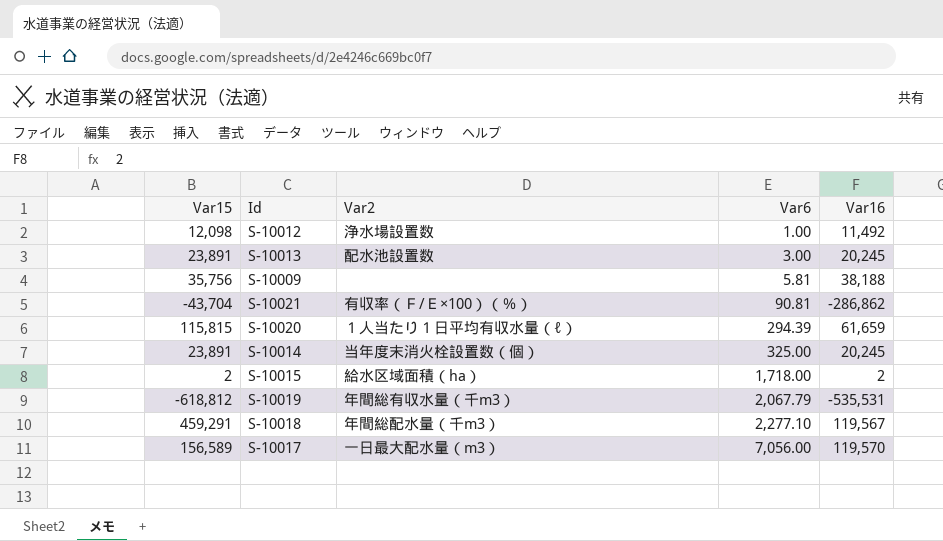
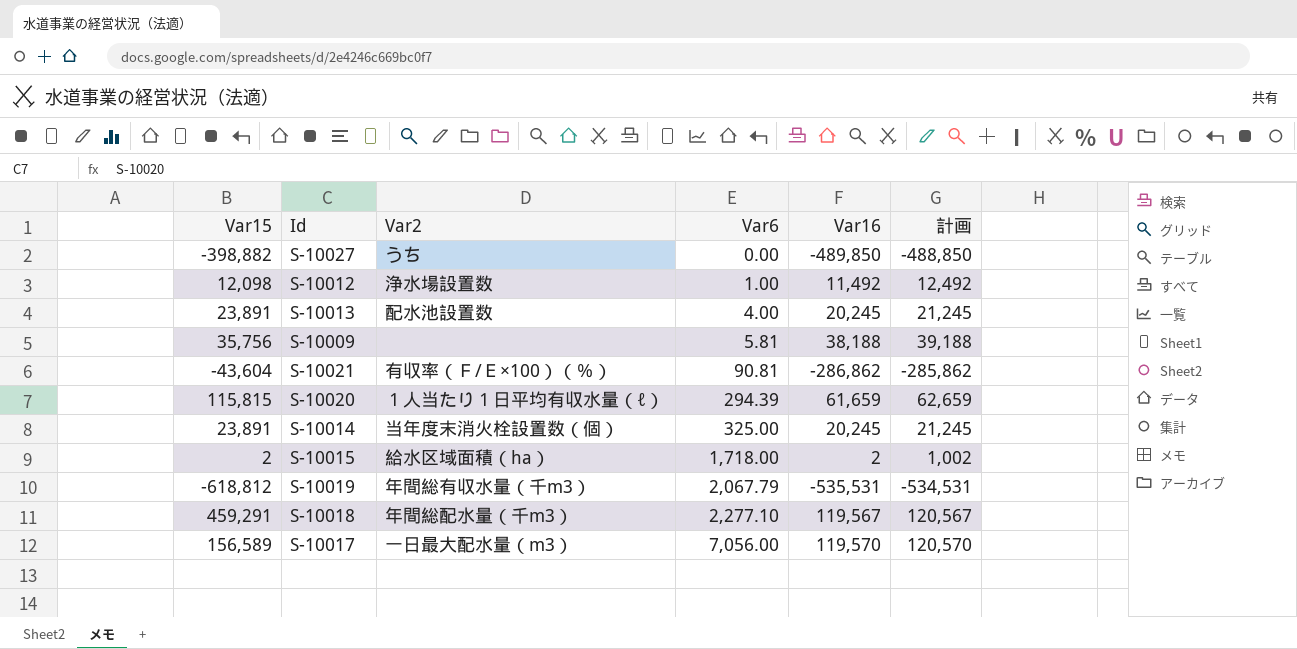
column 計画 | formula: none -> [Var16] + 1000
row S-10027: none -> -398,882 | うち | 0.00 | -489,850 | -488,850
S-10013 | Var6: 3.00 -> 4.00
S-10021 | Var15: -43,704 -> -43,604

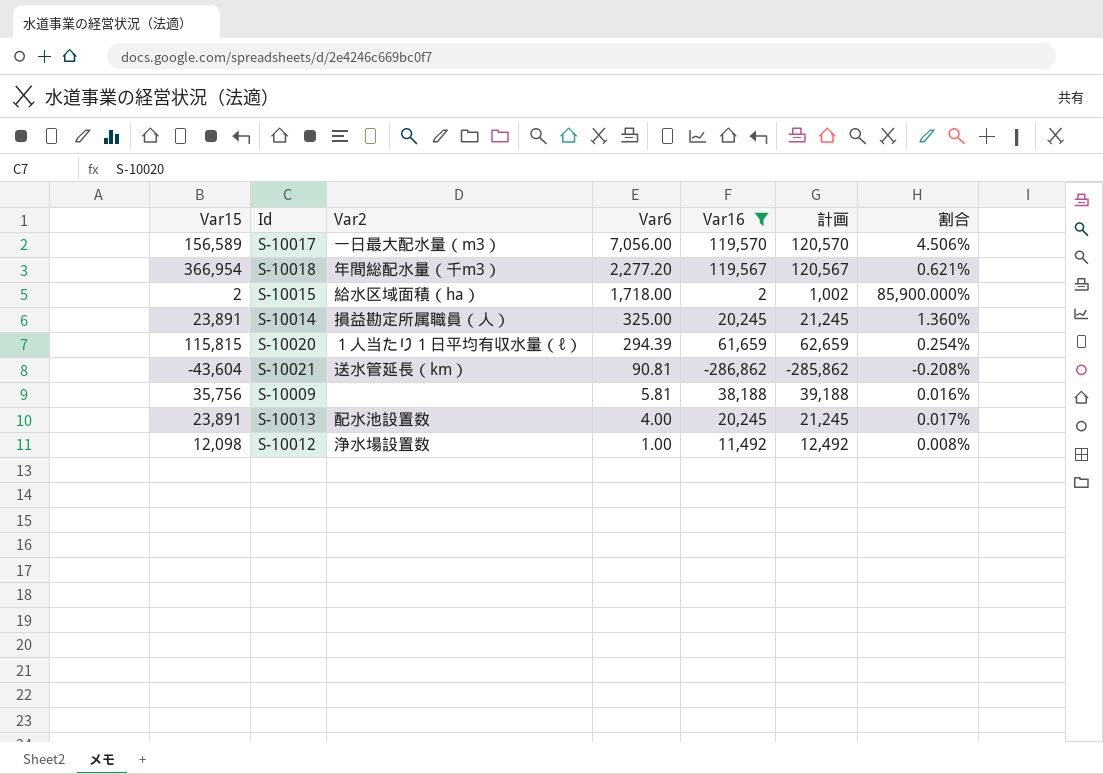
filter: none -> Var16 >= -286,862
row order: Var6 ascending -> Var6 descending
column 割合 | formula: none -> [Var6] / [Var15]
S-10018 | Var15: 459,291 -> 366,954
S-10018 | Var6: 2,277.10 -> 2,277.20
S-10014 | Var2: 当年度末消火栓設置数（個） -> 損益勘定所属職員（人）
S-10021 | Var2: 有収率（Ｆ/Ｅ×100）（％） -> 送水管延長（km）

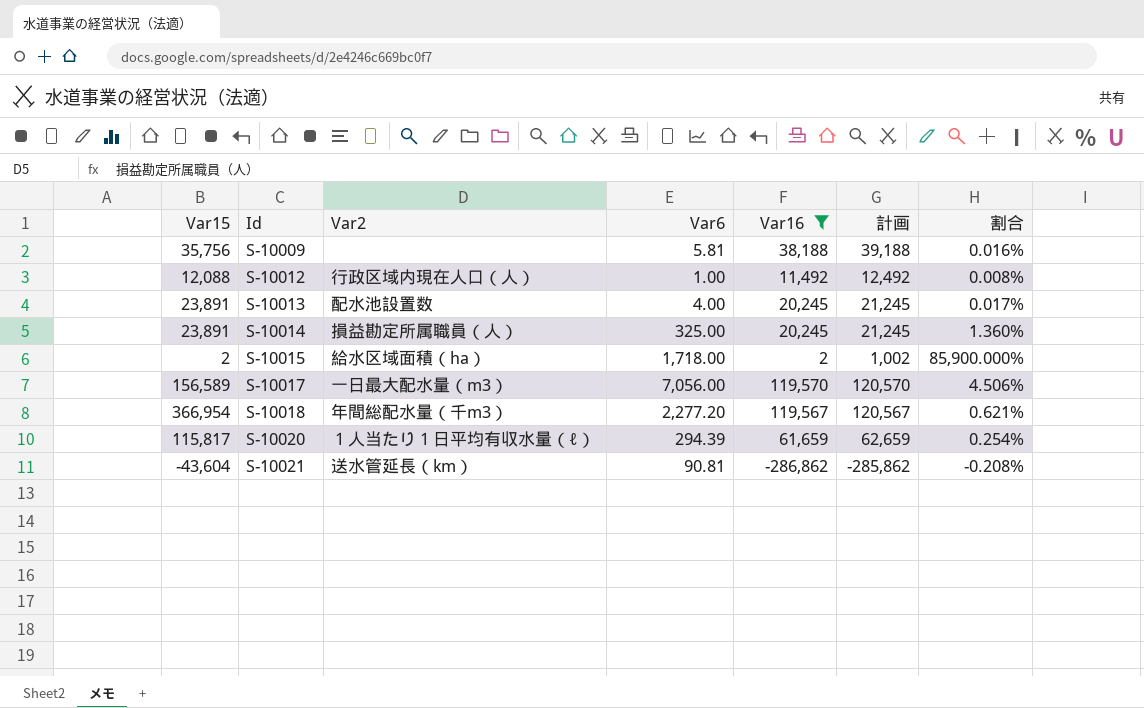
row order: Var6 descending -> Id ascending
S-10012 | Var15: 12,098 -> 12,088
S-10012 | Var2: 浄水場設置数 -> 行政区域内現在人口（人）
S-10020 | Var15: 115,815 -> 115,817

